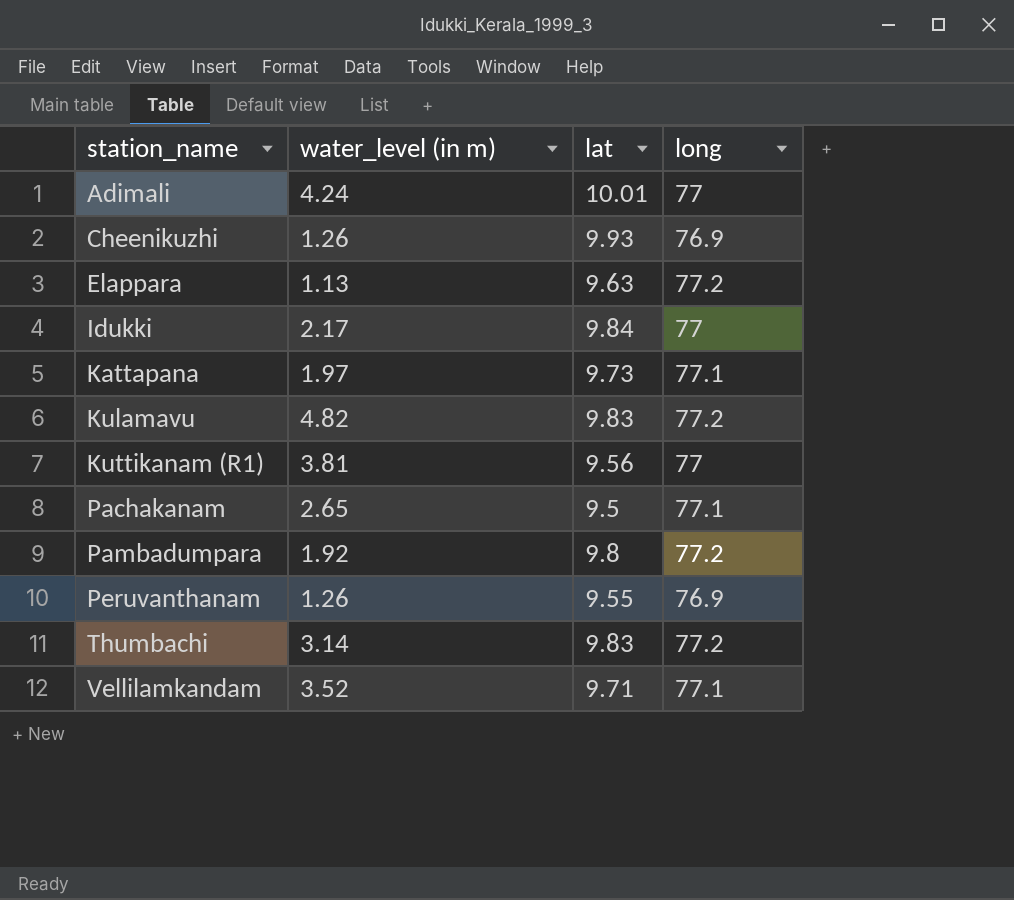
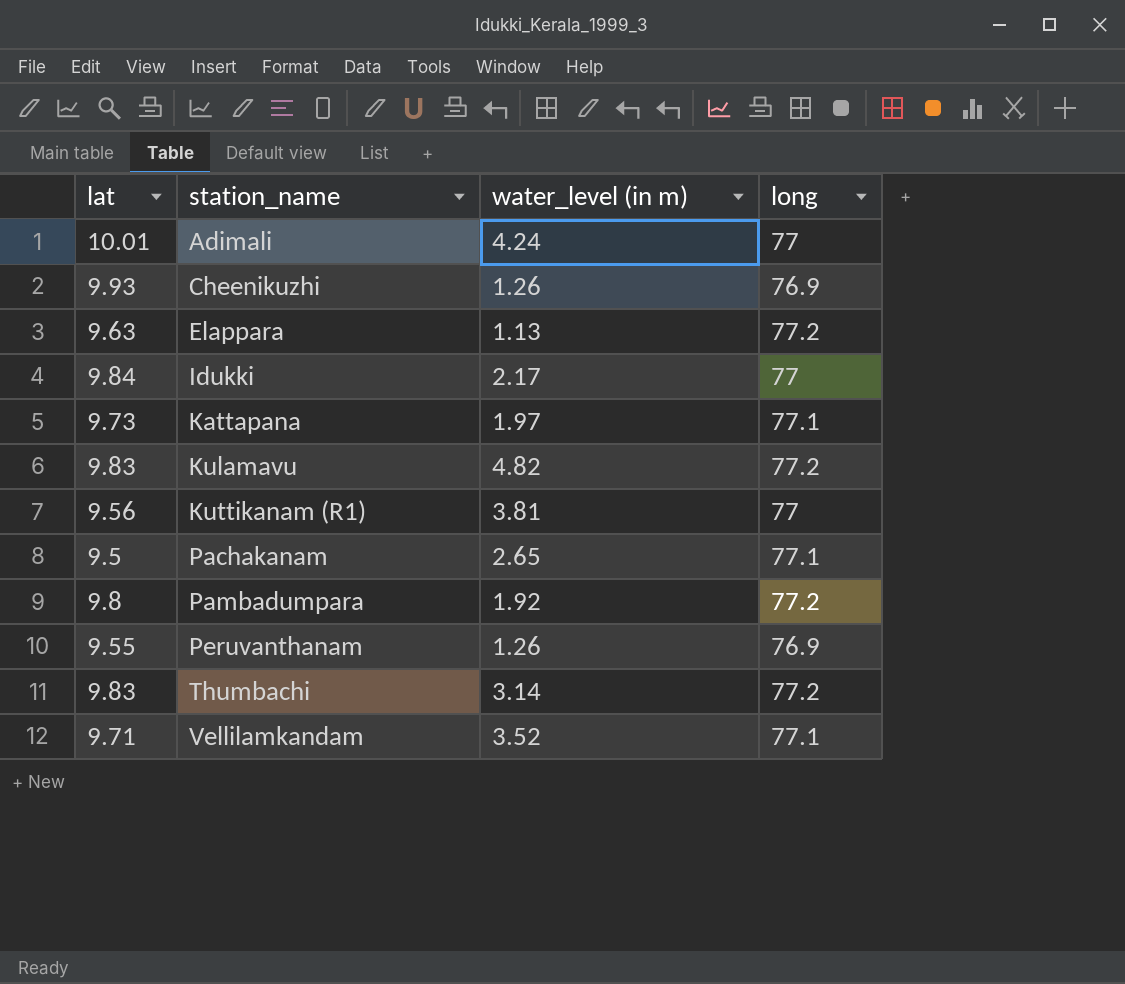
column lat | position: 3 -> 1

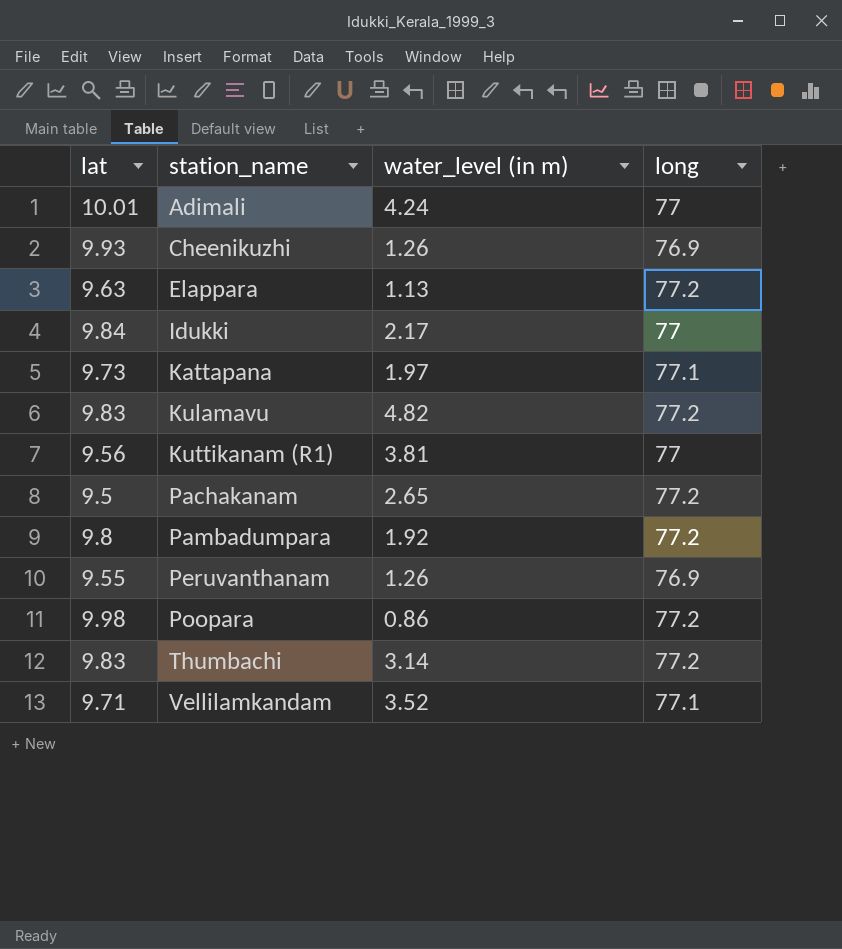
Pachakanam | long: 77.1 -> 77.2
row Poopara: none -> 9.98 | 0.86 | 77.2

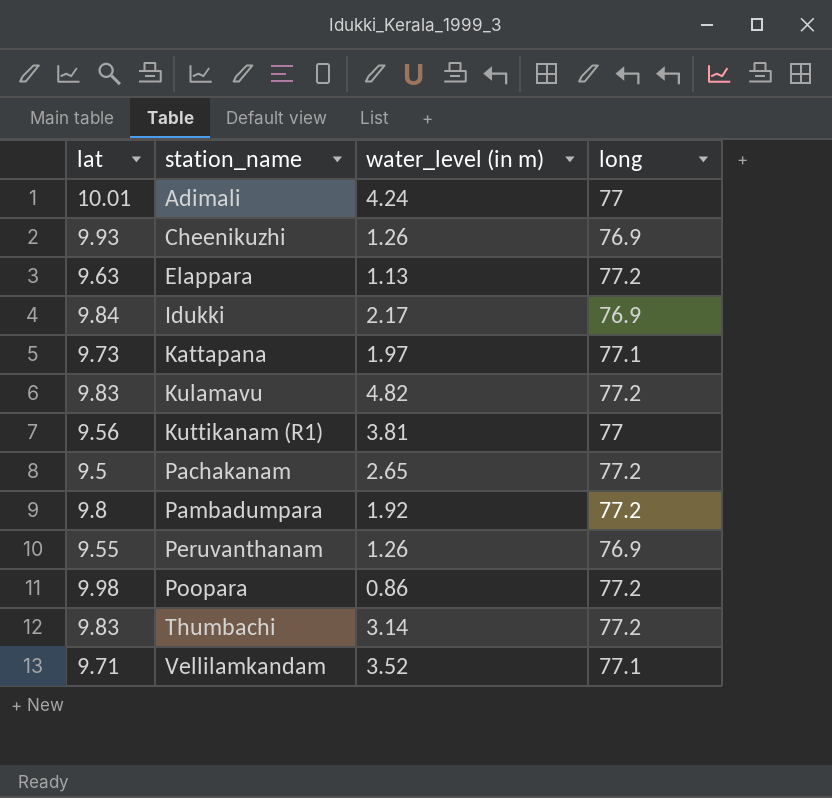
Idukki | long: 77 -> 76.9

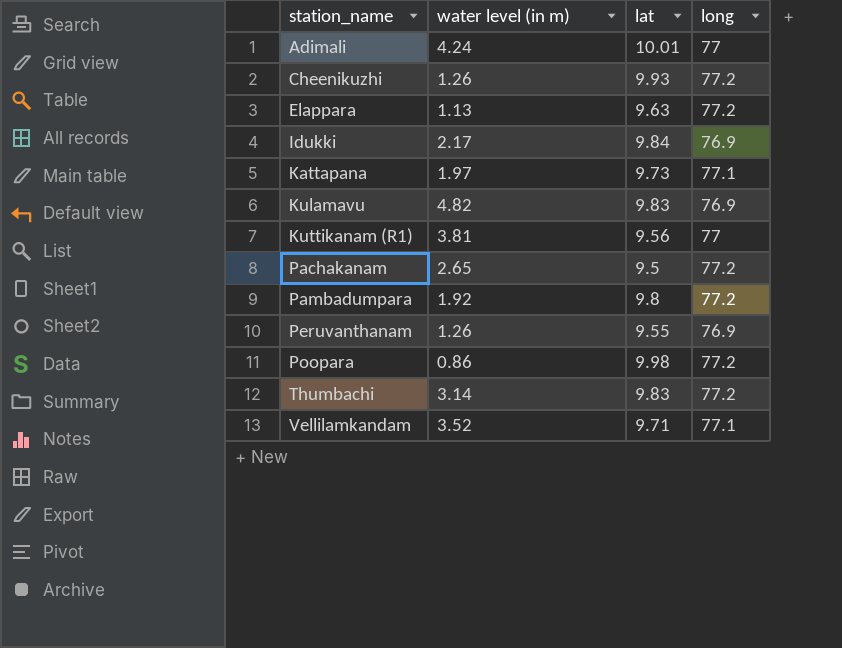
column name: water_level (in m) -> water level (in m)
column lat | position: 1 -> 3
Cheenikuzhi | long: 76.9 -> 77.2
Kulamavu | long: 77.2 -> 76.9

